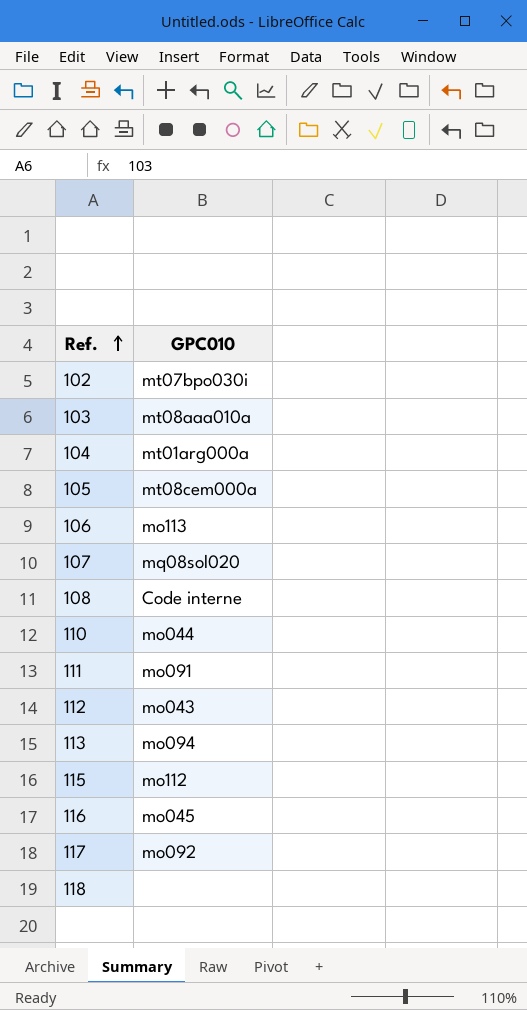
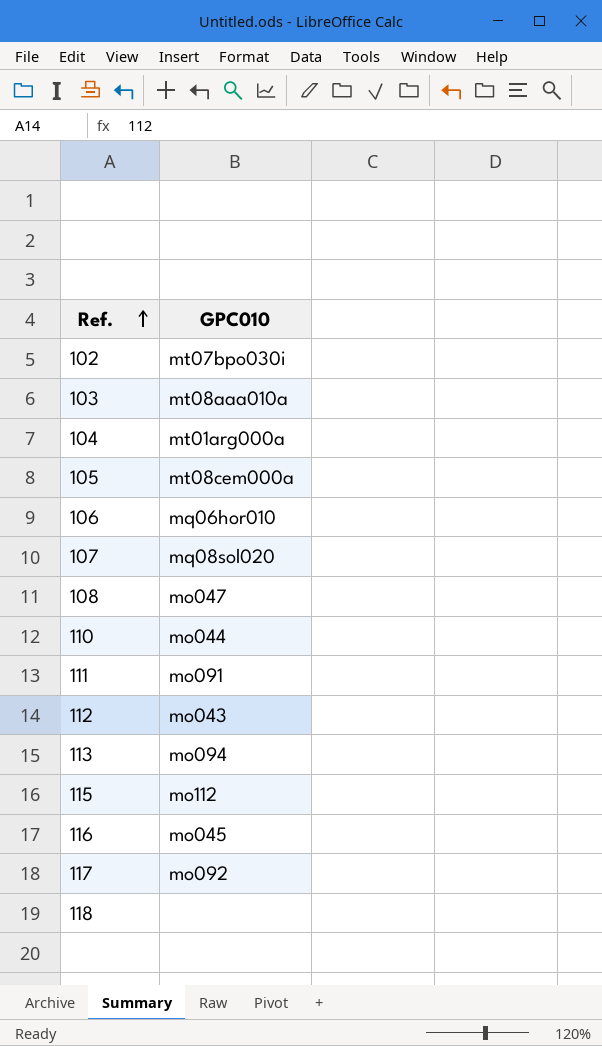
106 | GPC010: mo113 -> mq06hor010
108 | GPC010: Code interne -> mo047

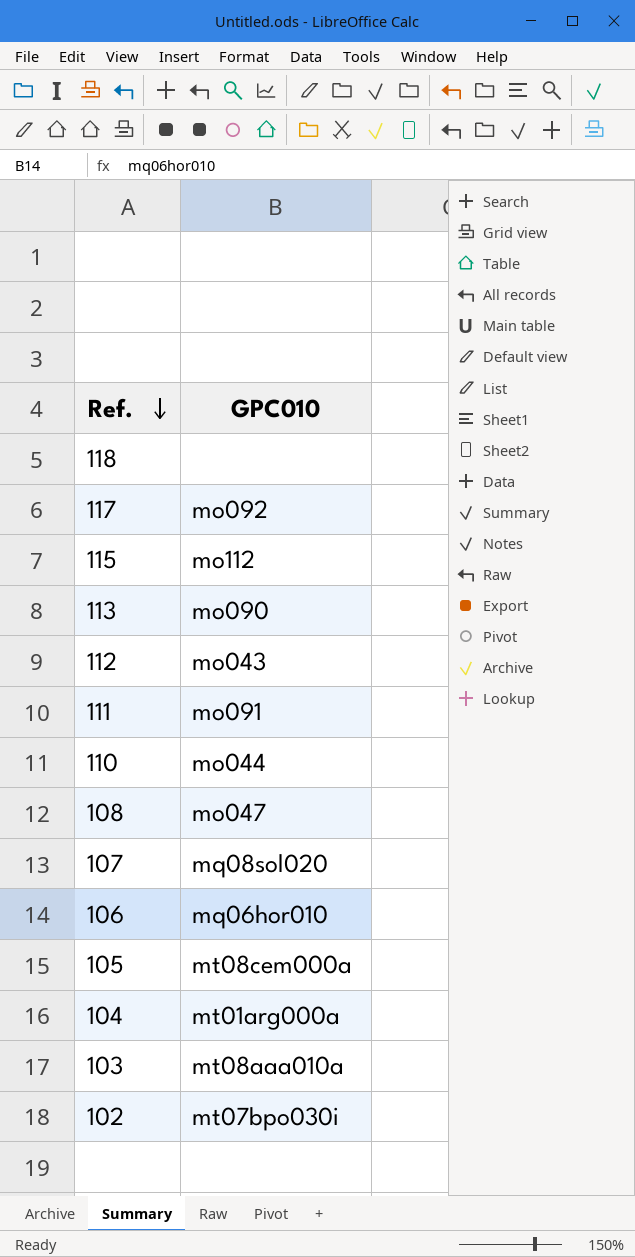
row order: Ref. ascending -> Ref. descending
row 116: mo045 -> none
113 | GPC010: mo094 -> mo090

